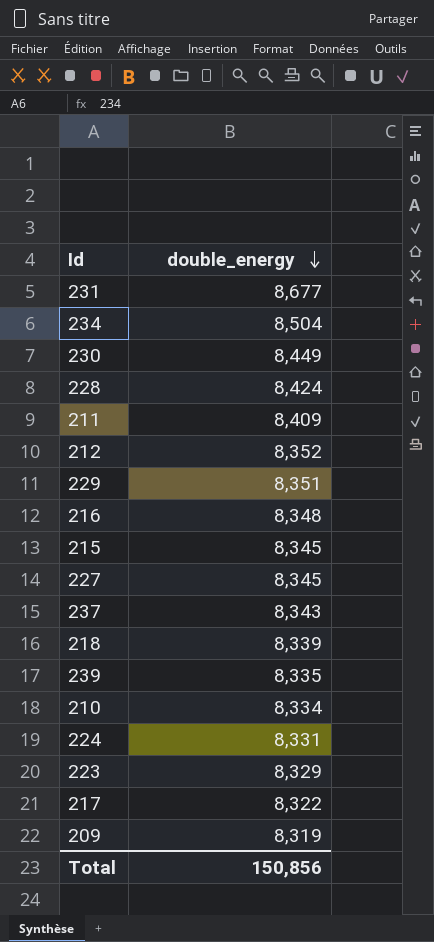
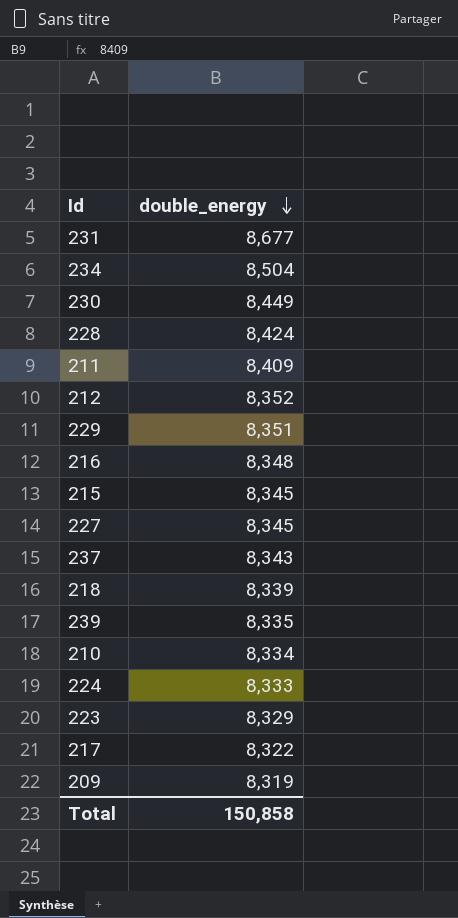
224 | double_energy: 8,331 -> 8,333
Total | double_energy: 150,856 -> 150,858

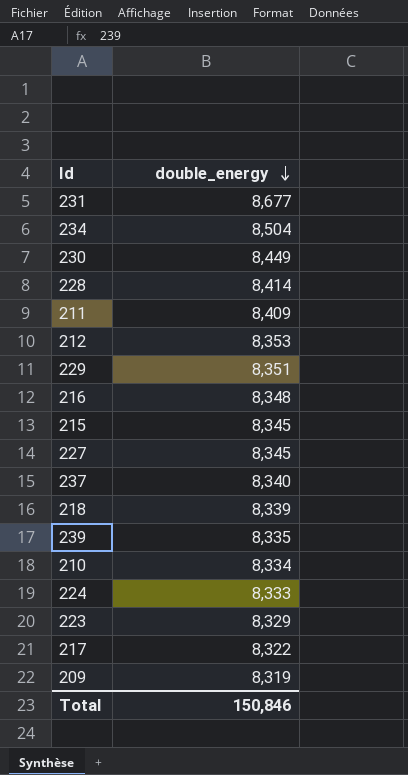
228 | double_energy: 8,424 -> 8,414
212 | double_energy: 8,352 -> 8,353
237 | double_energy: 8,343 -> 8,340
Total | double_energy: 150,858 -> 150,846

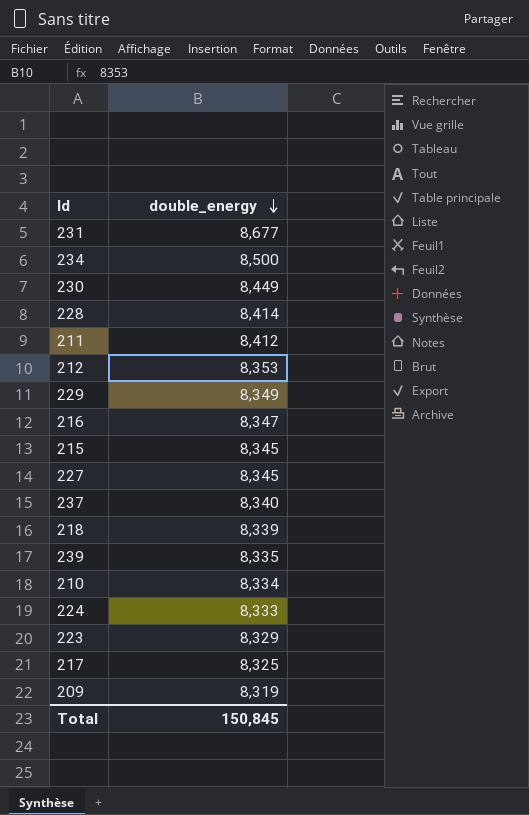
234 | double_energy: 8,504 -> 8,500
211 | double_energy: 8,409 -> 8,412
229 | double_energy: 8,351 -> 8,349
216 | double_energy: 8,348 -> 8,347
217 | double_energy: 8,322 -> 8,325
Total | double_energy: 150,846 -> 150,845

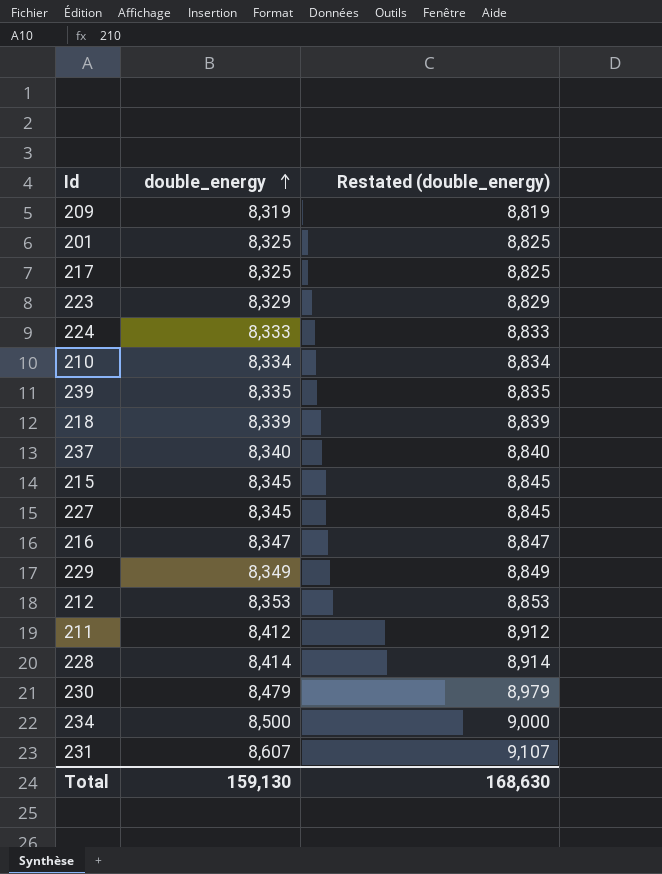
row order: double_energy descending -> double_energy ascending
column Restated (double_energy) | formula: none -> [double_energy] + 500
row 201: none -> 8,325 | 8,825
230 | double_energy: 8,449 -> 8,479
231 | double_energy: 8,677 -> 8,607
Total | double_energy: 150,845 -> 159,130

